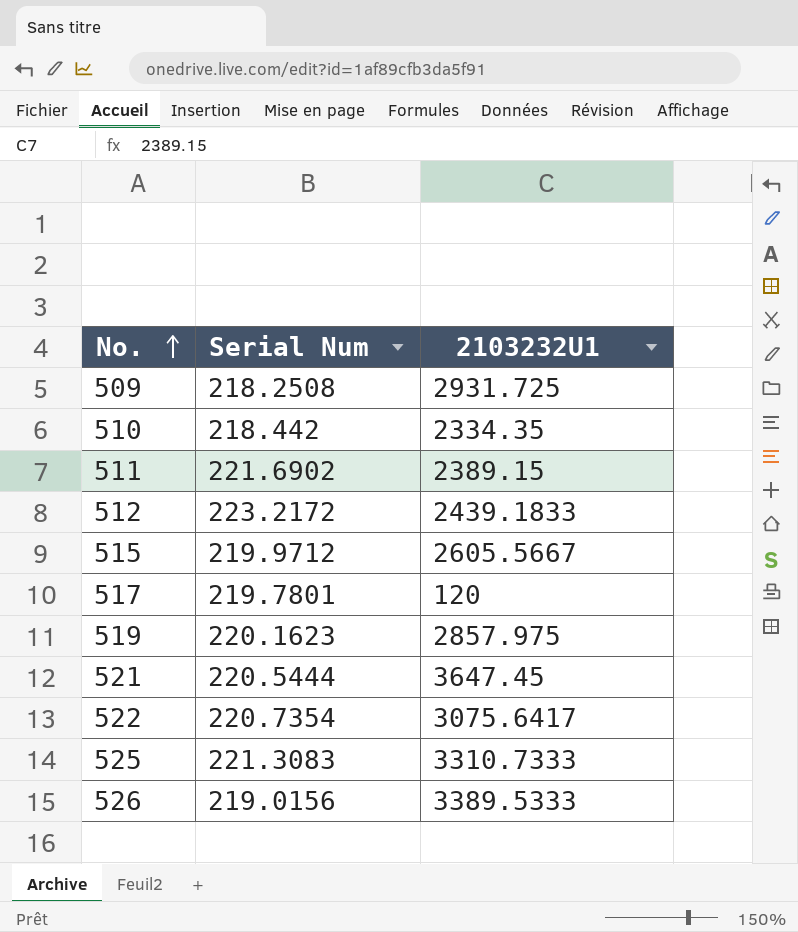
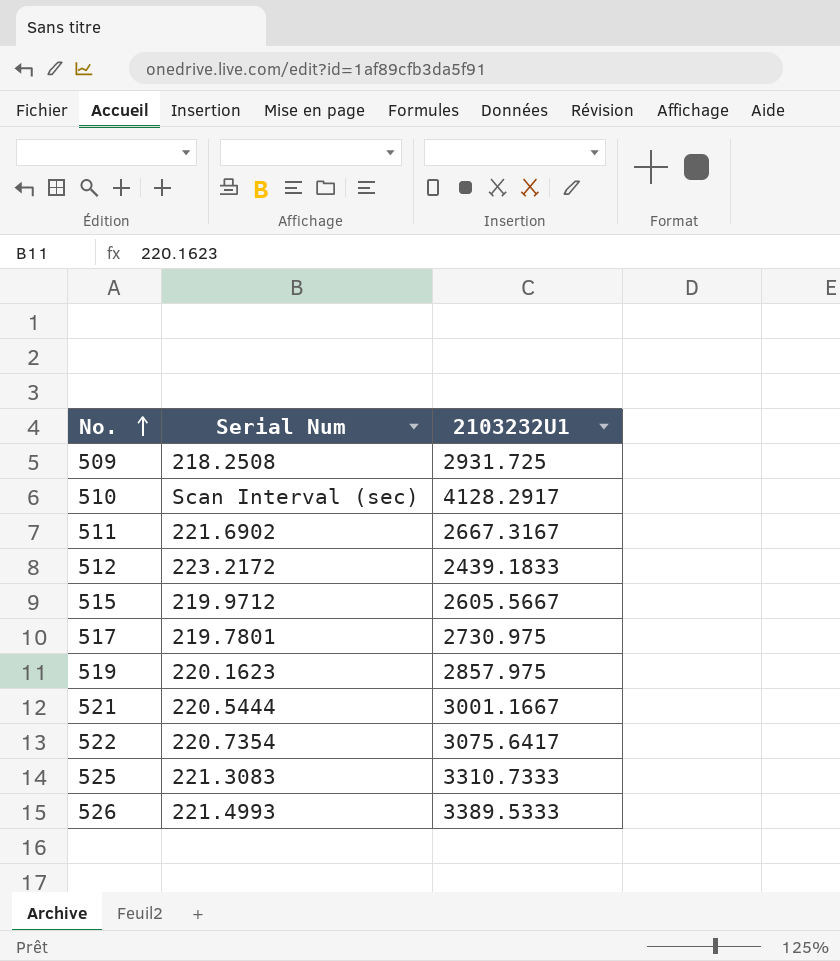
510 | Serial Num: 218.442 -> Scan Interval (sec)
510 | 2103232U1: 2334.35 -> 4128.2917
511 | 2103232U1: 2389.15 -> 2667.3167
517 | 2103232U1: 120 -> 2730.975
521 | 2103232U1: 3647.45 -> 3001.1667
526 | Serial Num: 219.0156 -> 221.4993

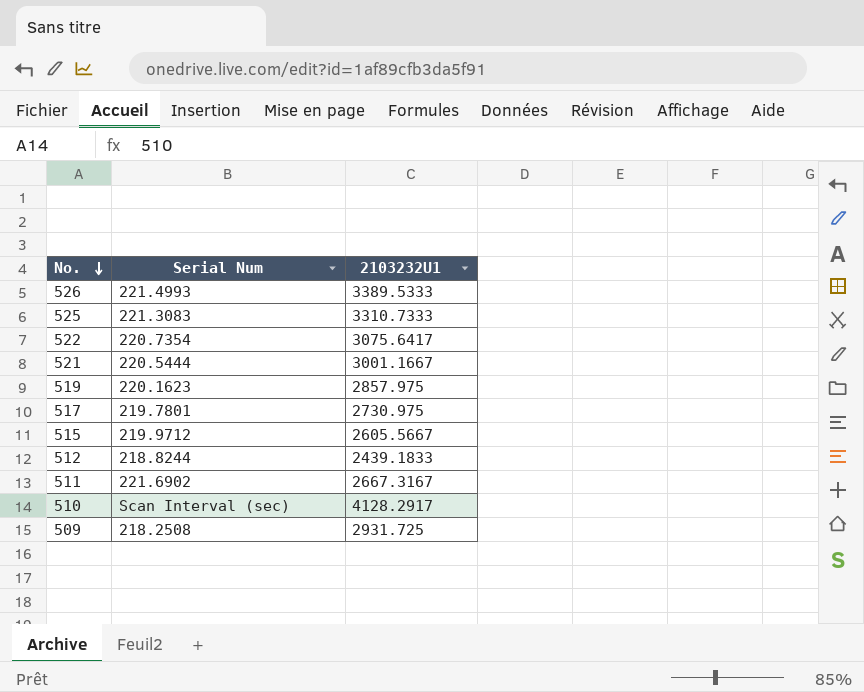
row order: No. ascending -> No. descending
512 | Serial Num: 223.2172 -> 218.8244

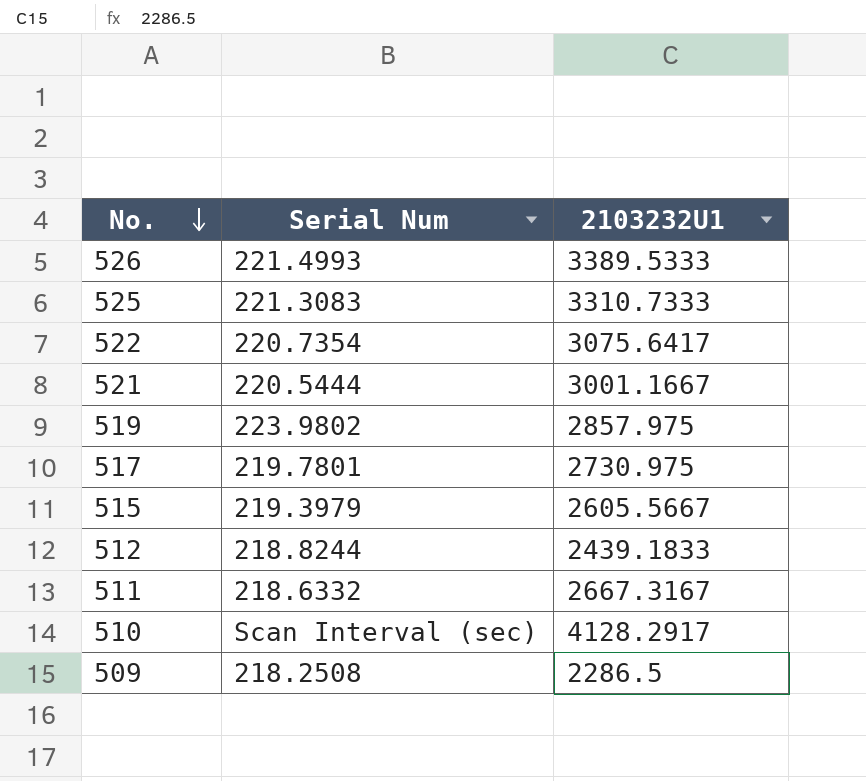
519 | Serial Num: 220.1623 -> 223.9802
515 | Serial Num: 219.9712 -> 219.3979
511 | Serial Num: 221.6902 -> 218.6332
509 | 2103232U1: 2931.725 -> 2286.5

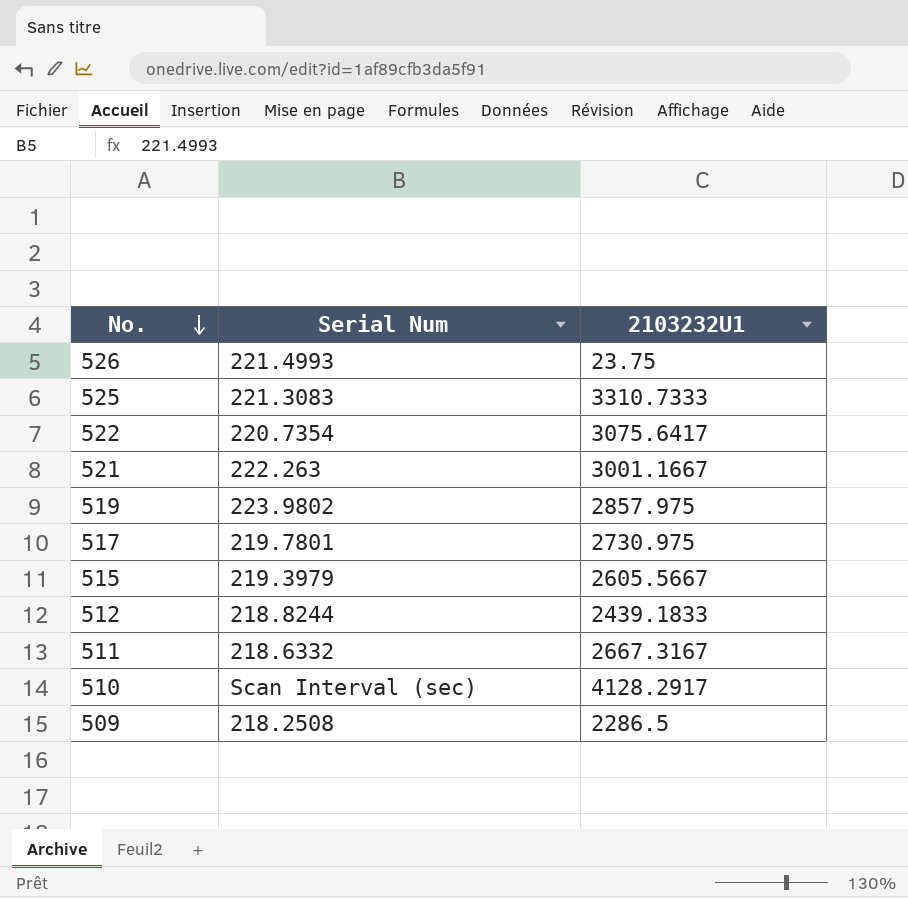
526 | 2103232U1: 3389.5333 -> 23.75
521 | Serial Num: 220.5444 -> 222.263

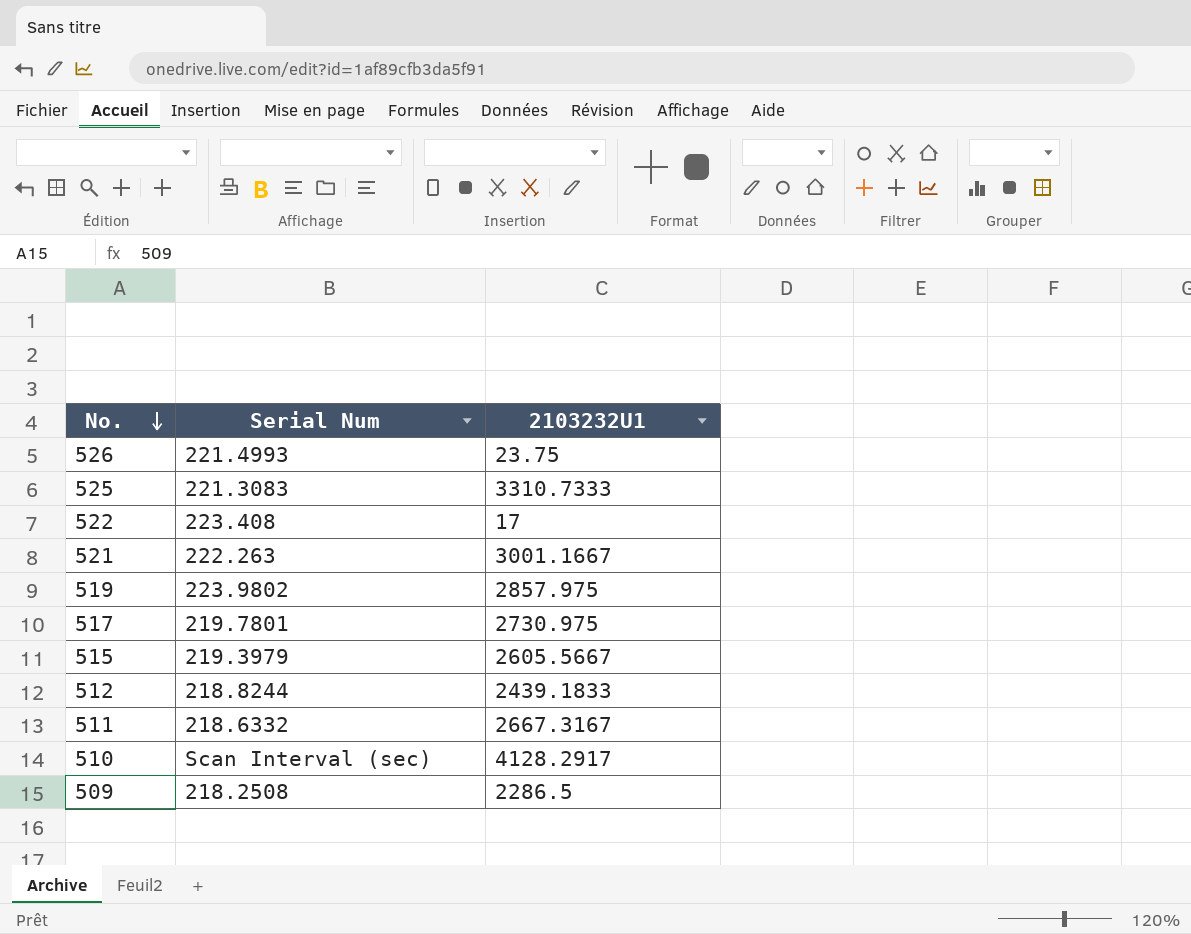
522 | Serial Num: 220.7354 -> 223.408
522 | 2103232U1: 3075.6417 -> 17

